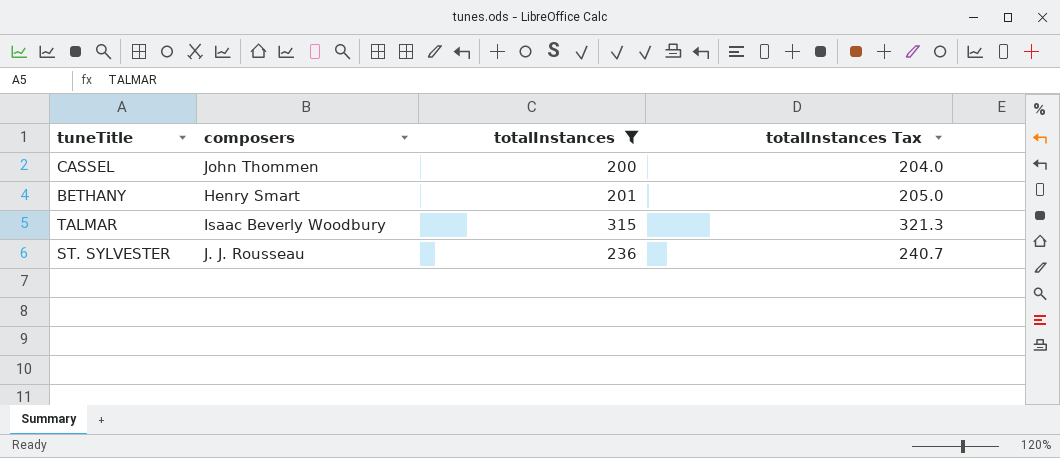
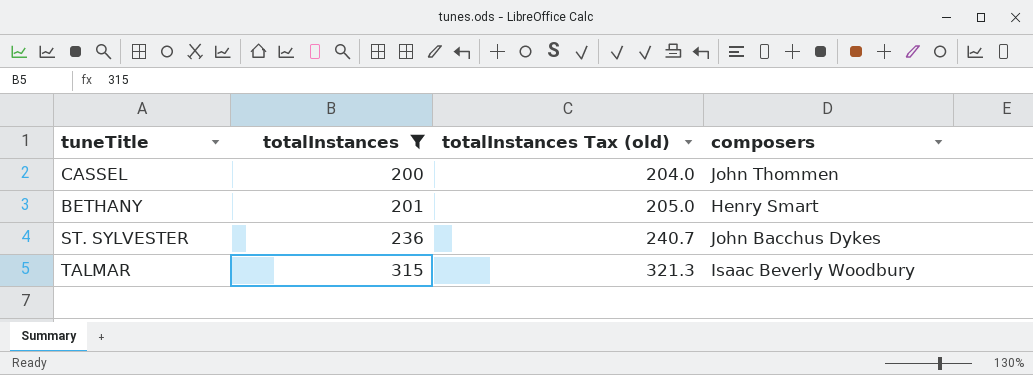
row order: none -> totalInstances ascending
column name: totalInstances Tax -> totalInstances Tax (old)
column composers | position: 2 -> 4
ST. SYLVESTER | composers: J. J. Rousseau -> John Bacchus Dykes

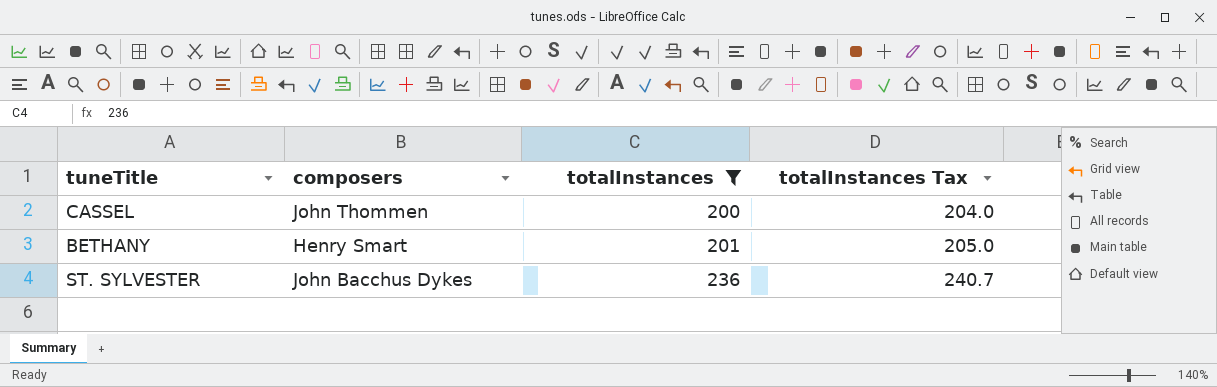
column composers | position: 4 -> 2
column name: totalInstances Tax (old) -> totalInstances Tax
row TALMAR: 315 | 321.3 | Isaac Beverly Woodbury -> none

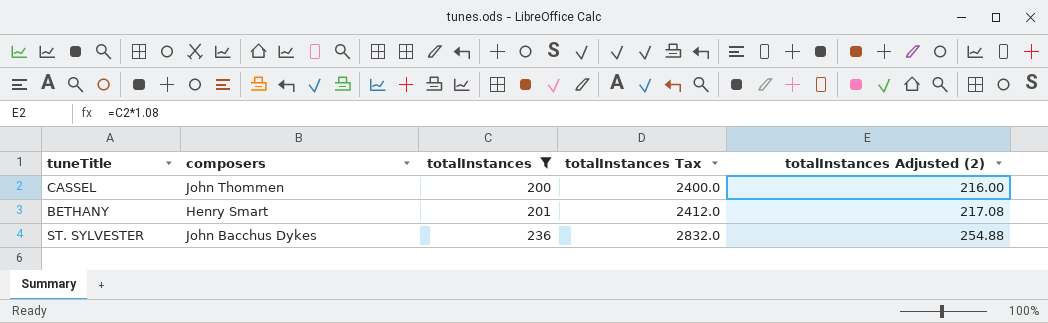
column totalInstances Tax | formula: [totalInstances] * 1.02 -> [totalInstances] * 12
column totalInstances Adjusted (2) | formula: none -> [totalInstances] * 1.08

